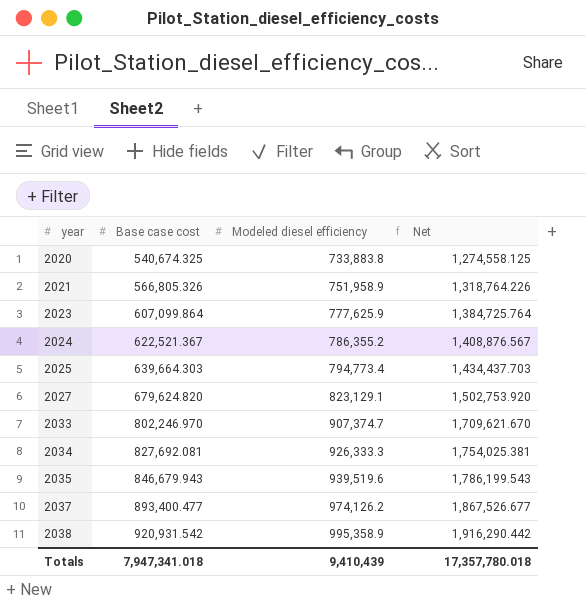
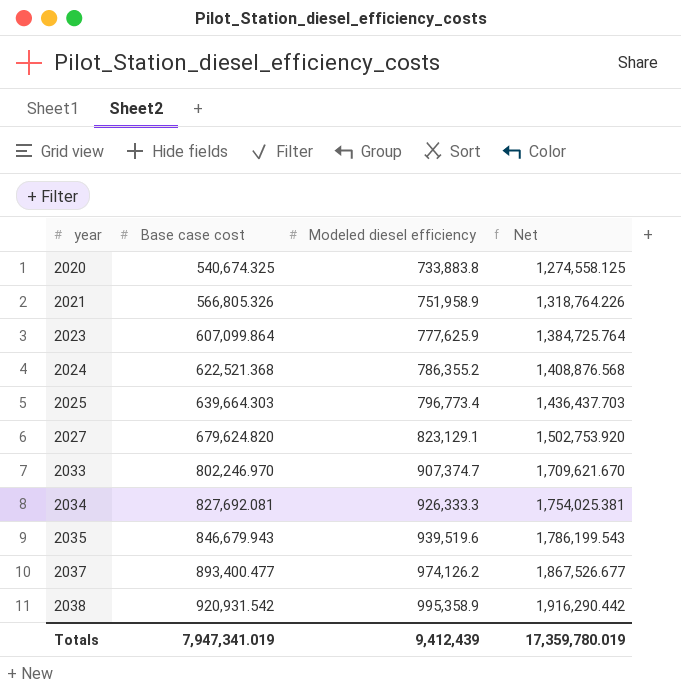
2024 | Base case cost: 622,521.367 -> 622,521.368
2024 | Net: 1,408,876.567 -> 1,408,876.568
2025 | Modeled diesel efficiency: 794,773.4 -> 796,773.4
2025 | Net: 1,434,437.703 -> 1,436,437.703
Totals | Base case cost: 7,947,341.018 -> 7,947,341.019
Totals | Modeled diesel efficiency: 9,410,439 -> 9,412,439
Totals | Net: 17,357,780.018 -> 17,359,780.019

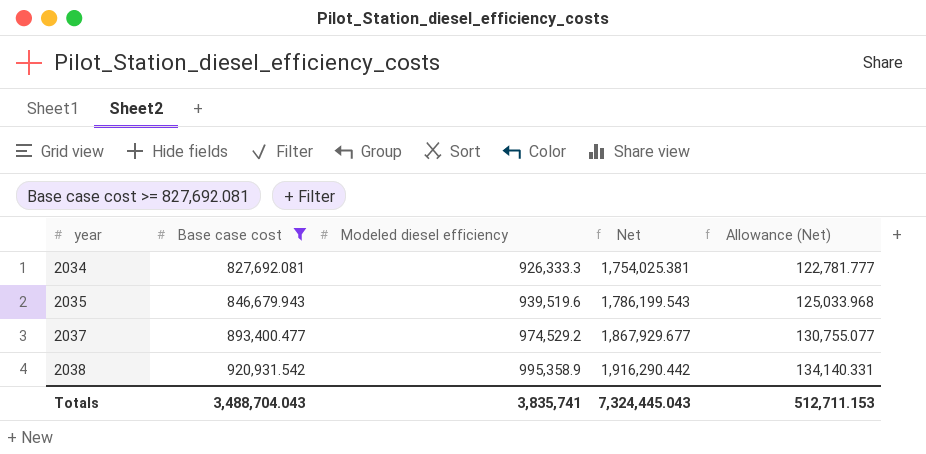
filter: none -> Base case cost >= 827,692.081
column Allowance (Net) | formula: none -> [Net] * 0.07
2037 | Modeled diesel efficiency: 974,126.2 -> 974,529.2
2037 | Net: 1,867,526.677 -> 1,867,929.677
Totals | Base case cost: 7,947,341.019 -> 3,488,704.043
Totals | Modeled diesel efficiency: 9,412,439 -> 3,835,741
Totals | Net: 17,359,780.019 -> 7,324,445.043

